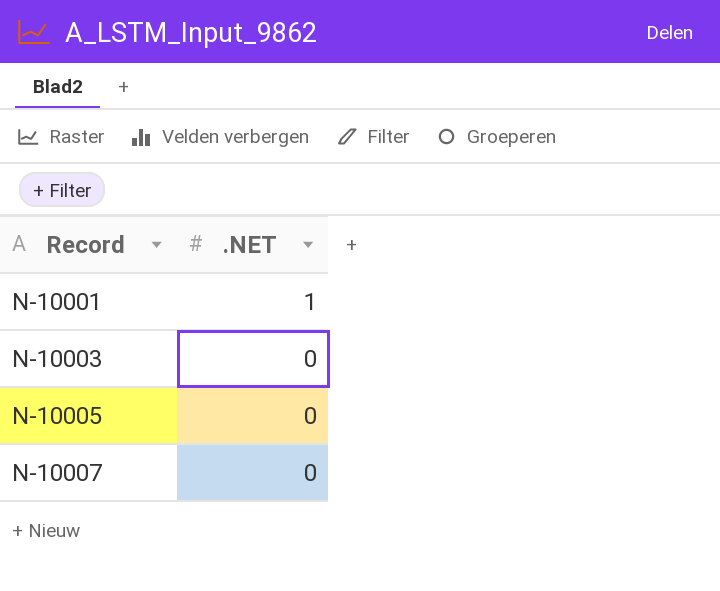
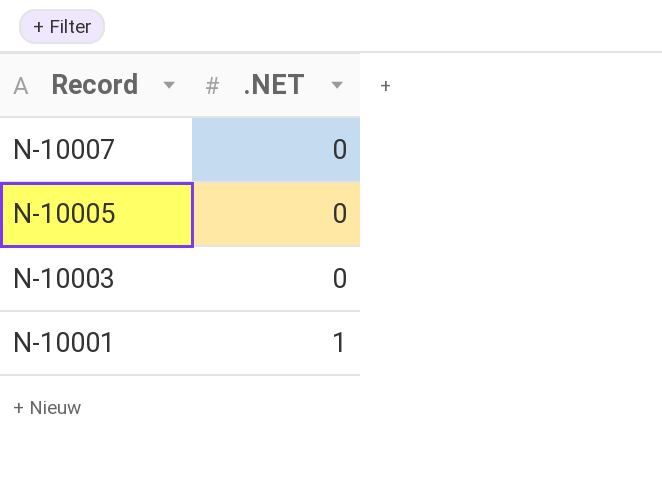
row order: Record ascending -> Record descending

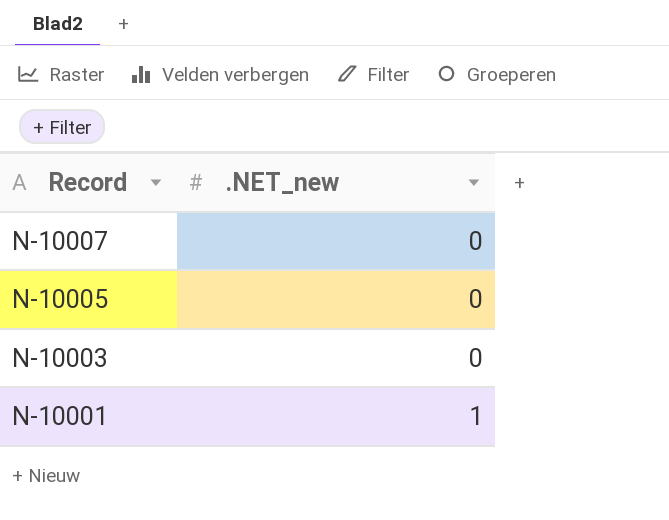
column name: .NET -> .NET_new

